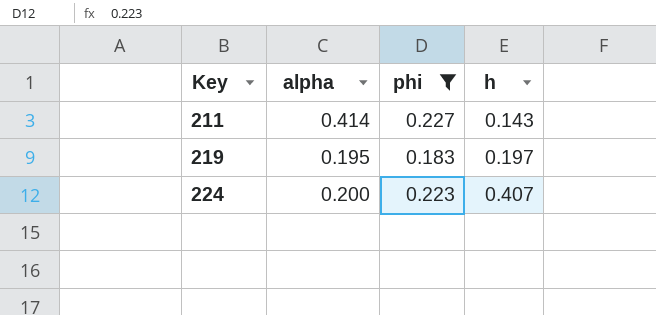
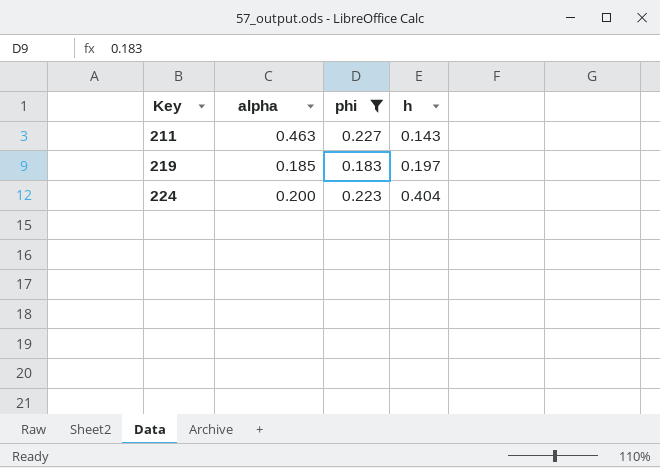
211 | alpha: 0.414 -> 0.463
219 | alpha: 0.195 -> 0.185
224 | h: 0.407 -> 0.404

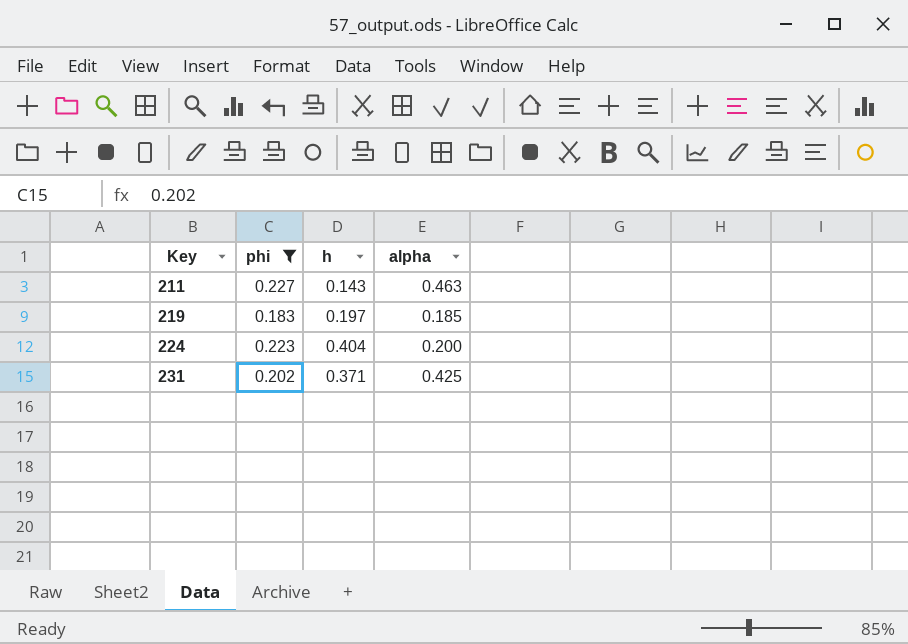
column alpha | position: 2 -> 4
row 231: none -> 0.202 | 0.371 | 0.425

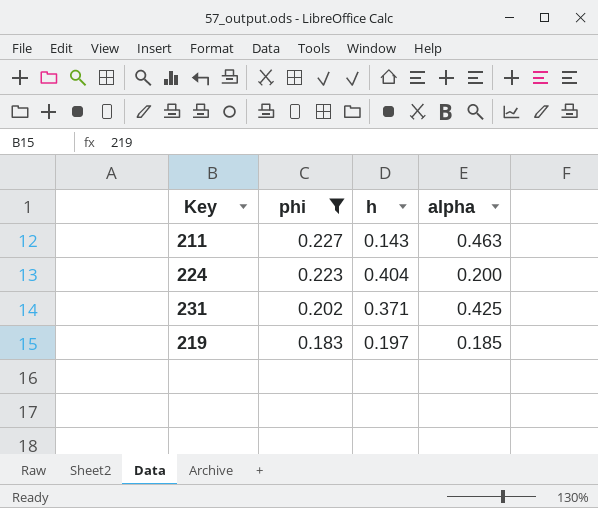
row order: Key ascending -> phi descending

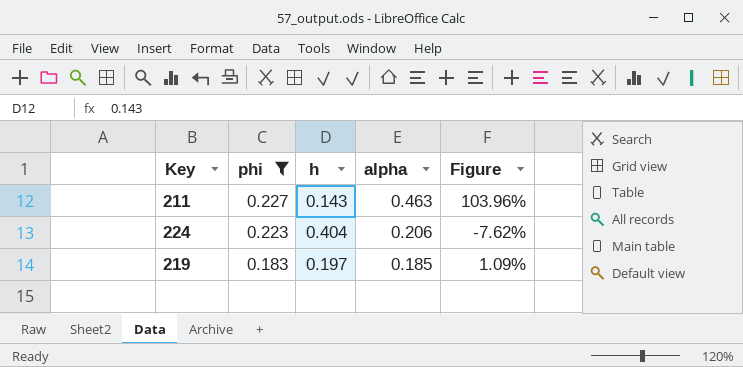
column Figure | formula: none -> ([alpha] - [phi]) / [phi]
row 231: 0.202 | 0.371 | 0.425 -> none
224 | alpha: 0.200 -> 0.206

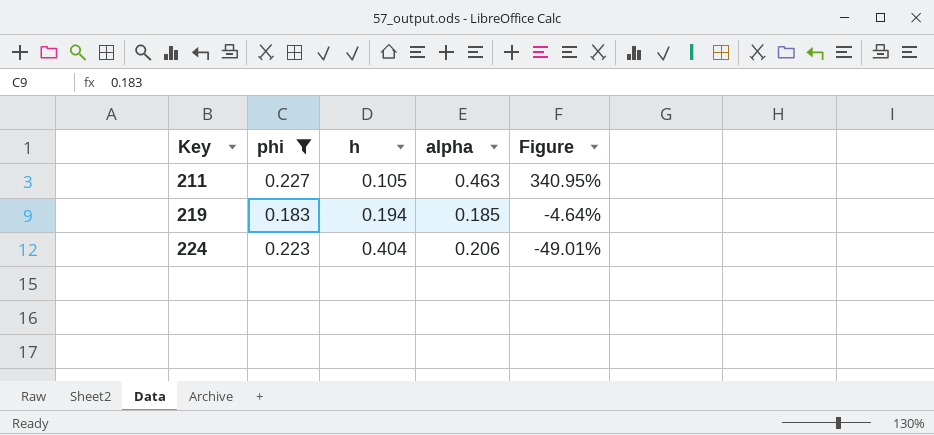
row order: phi descending -> Key ascending
column Figure | formula: ([alpha] - [phi]) / [phi] -> ([alpha] - [h]) / [h]
211 | h: 0.143 -> 0.105
219 | h: 0.197 -> 0.194

